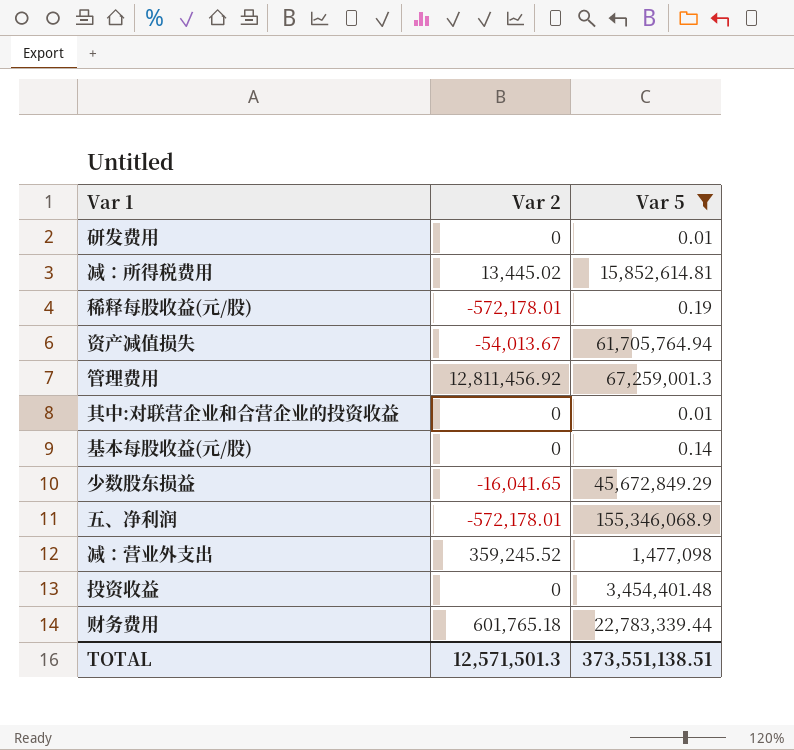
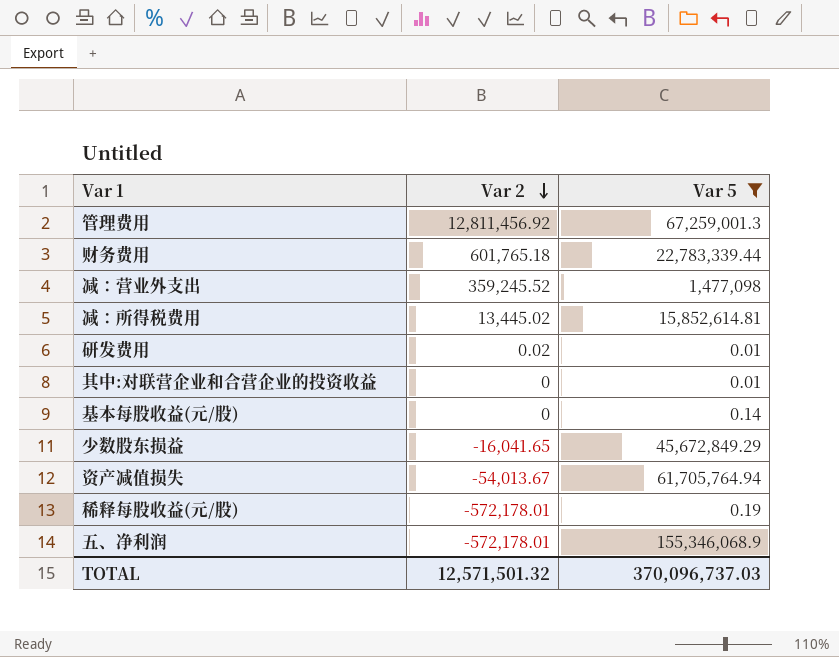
row order: none -> Var 2 descending
row 投资收益: 0 | 3,454,401.48 -> none
研发费用 | Var 2: 0 -> 0.02
TOTAL | Var 2: 12,571,501.3 -> 12,571,501.32
TOTAL | Var 5: 373,551,138.51 -> 370,096,737.03

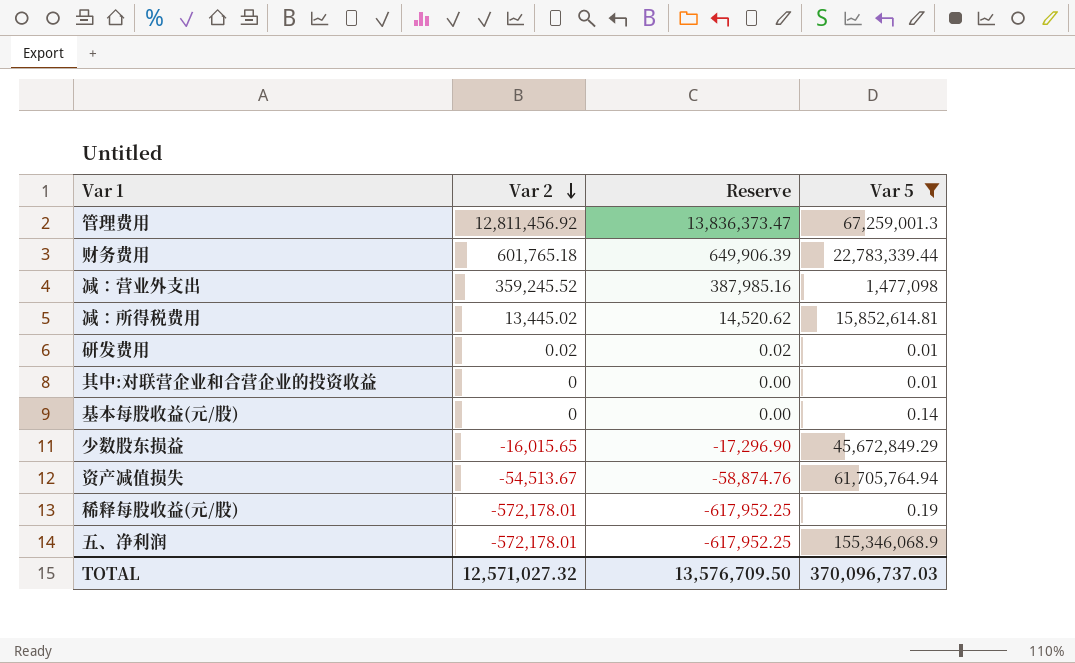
column Reserve | formula: none -> [Var 2] * 1.08
少数股东损益 | Var 2: -16,041.65 -> -16,015.65
资产减值损失 | Var 2: -54,013.67 -> -54,513.67
TOTAL | Var 2: 12,571,501.32 -> 12,571,027.32

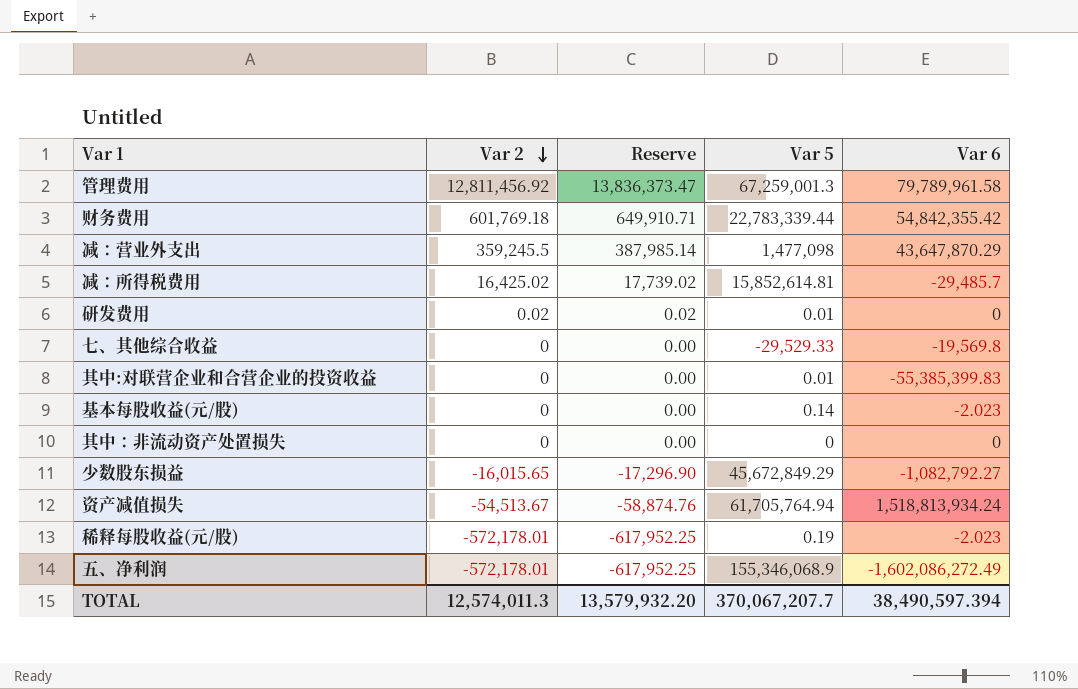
filter: Var 5 >= 0.01 -> none
column Var 6 | position: none -> 5
财务费用 | Var 2: 601,765.18 -> 601,769.18
财务费用 | Reserve: 649,906.39 -> 649,910.71
减：营业外支出 | Var 2: 359,245.52 -> 359,245.5
减：营业外支出 | Reserve: 387,985.16 -> 387,985.14
减：所得税费用 | Var 2: 13,445.02 -> 16,425.02
减：所得税费用 | Reserve: 14,520.62 -> 17,739.02
TOTAL | Var 2: 12,571,027.32 -> 12,574,011.3
TOTAL | Reserve: 13,576,709.50 -> 13,579,932.20
TOTAL | Var 5: 370,096,737.03 -> 370,067,207.7

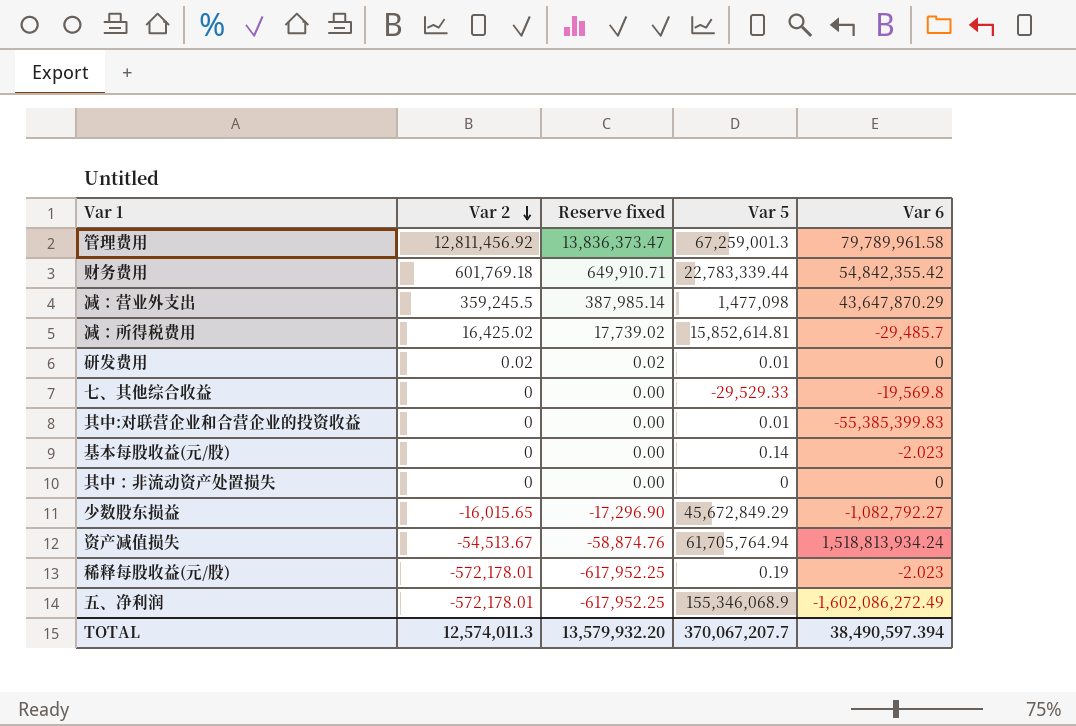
column name: Reserve -> Reserve fixed

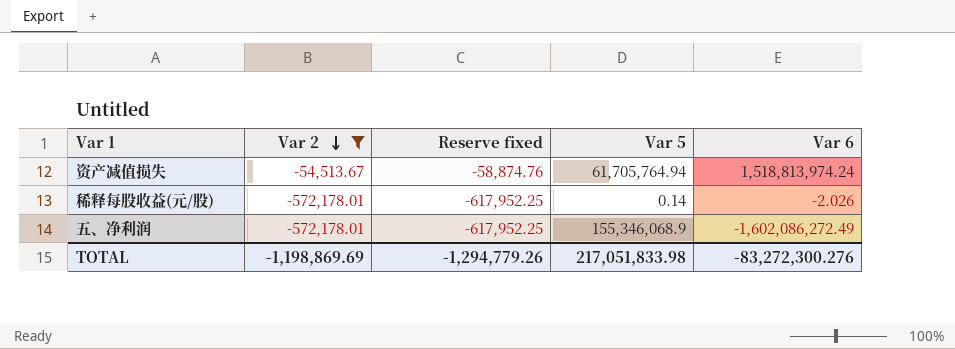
filter: none -> Var 2 <= -54,513.67
资产减值损失 | Var 6: 1,518,813,934.24 -> 1,518,813,974.24
稀释每股收益(元/股) | Var 5: 0.19 -> 0.14
稀释每股收益(元/股) | Var 6: -2.023 -> -2.026
TOTAL | Var 2: 12,574,011.3 -> -1,198,869.69
TOTAL | Reserve fixed: 13,579,932.20 -> -1,294,779.26
TOTAL | Var 5: 370,067,207.7 -> 217,051,833.98
TOTAL | Var 6: 38,490,597.394 -> -83,272,300.276

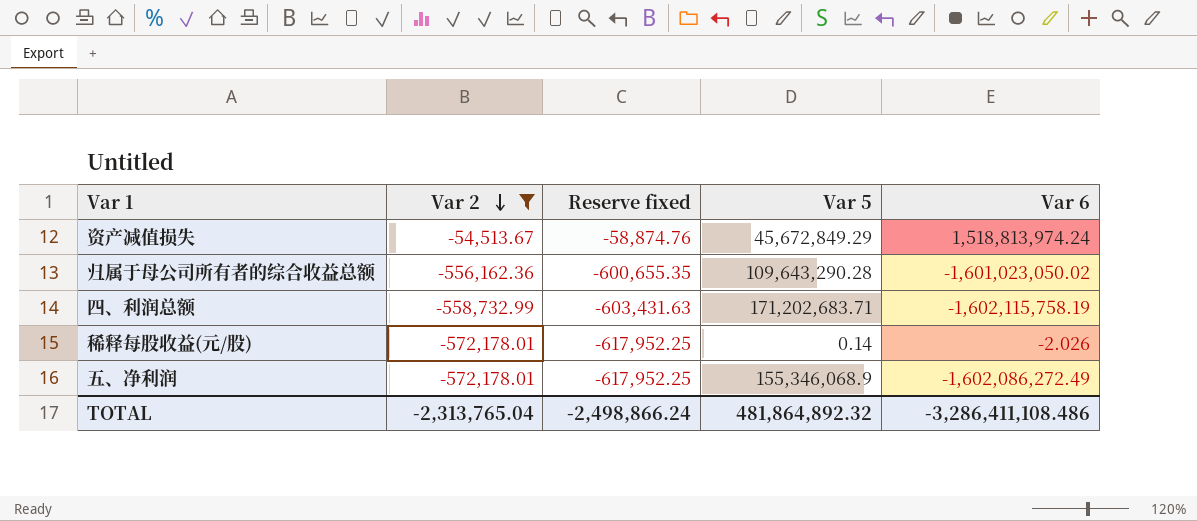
资产减值损失 | Var 5: 61,705,764.94 -> 45,672,849.29
row 归属于母公司所有者的综合收益总额: none -> -556,162.36 | -600,655.35 | 109,643,290.28 | -1,601,023,050.02
row 四、利润总额: none -> -558,732.99 | -603,431.63 | 171,202,683.71 | -1,602,115,758.19
TOTAL | Var 2: -1,198,869.69 -> -2,313,765.04
TOTAL | Reserve fixed: -1,294,779.26 -> -2,498,866.24
TOTAL | Var 5: 217,051,833.98 -> 481,864,892.32
TOTAL | Var 6: -83,272,300.276 -> -3,286,411,108.486

